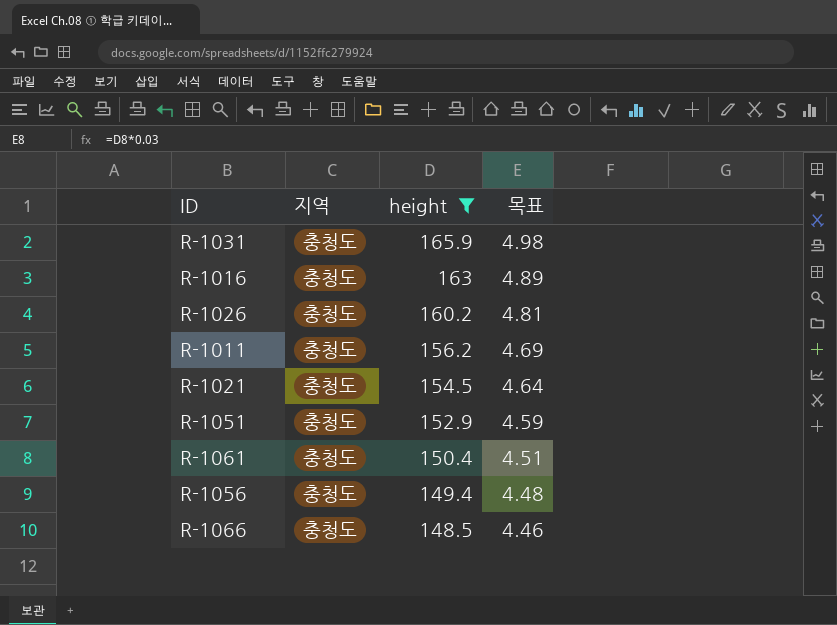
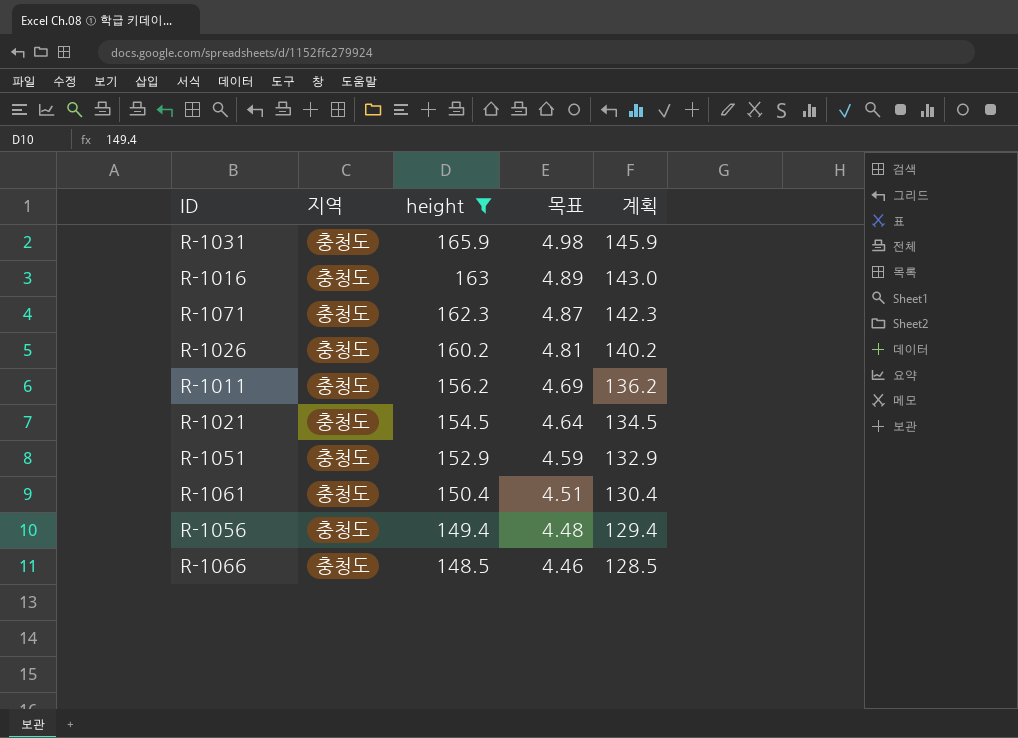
column 계획 | formula: none -> [height] - 20
row R-1071: none -> 충청도 | 162.3 | 4.87 | 142.3

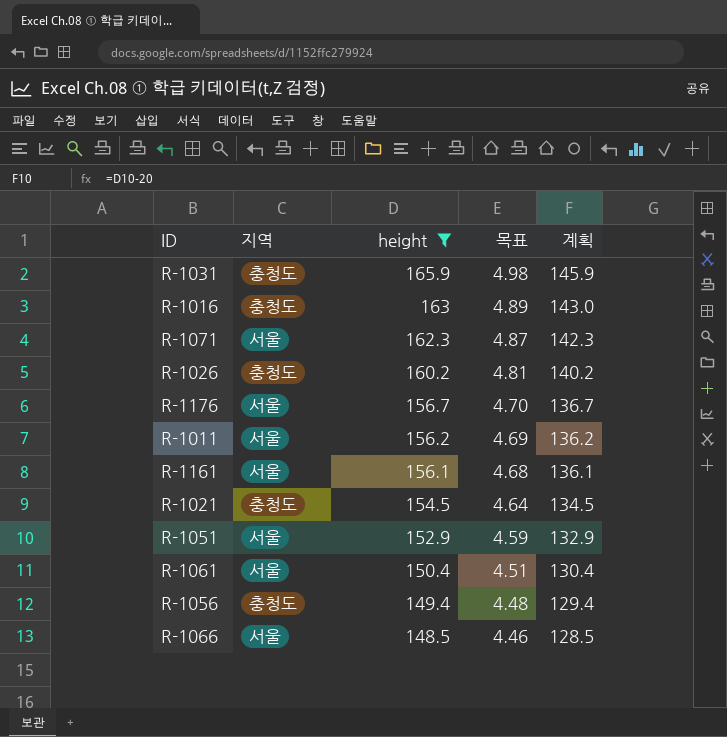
R-1071 | 지역: 충청도 -> 서울
row R-1176: none -> 서울 | 156.7 | 4.70 | 136.7
R-1011 | 지역: 충청도 -> 서울
row R-1161: none -> 서울 | 156.1 | 4.68 | 136.1
R-1051 | 지역: 충청도 -> 서울
R-1061 | 지역: 충청도 -> 서울
R-1066 | 지역: 충청도 -> 서울

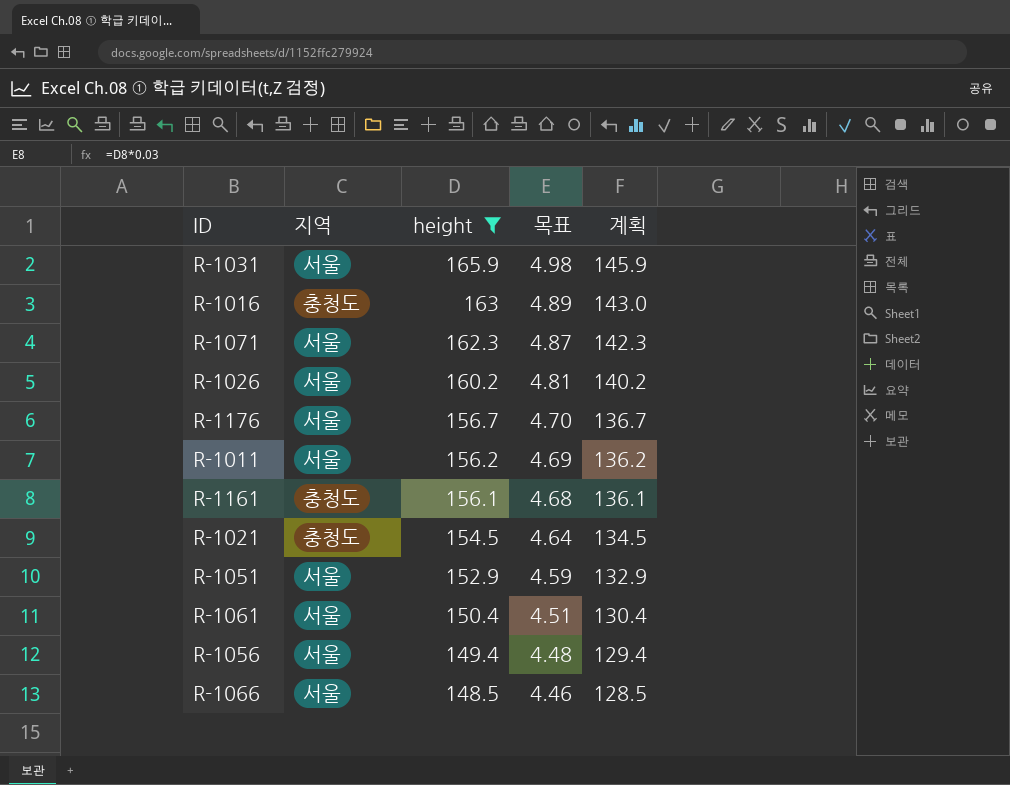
R-1031 | 지역: 충청도 -> 서울
R-1026 | 지역: 충청도 -> 서울
R-1161 | 지역: 서울 -> 충청도
R-1056 | 지역: 충청도 -> 서울

